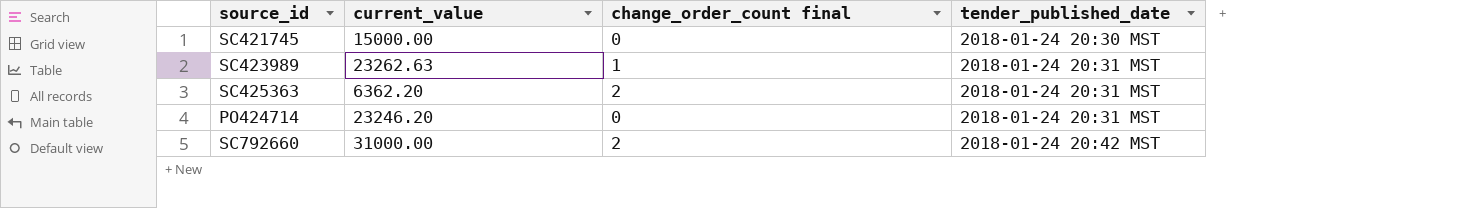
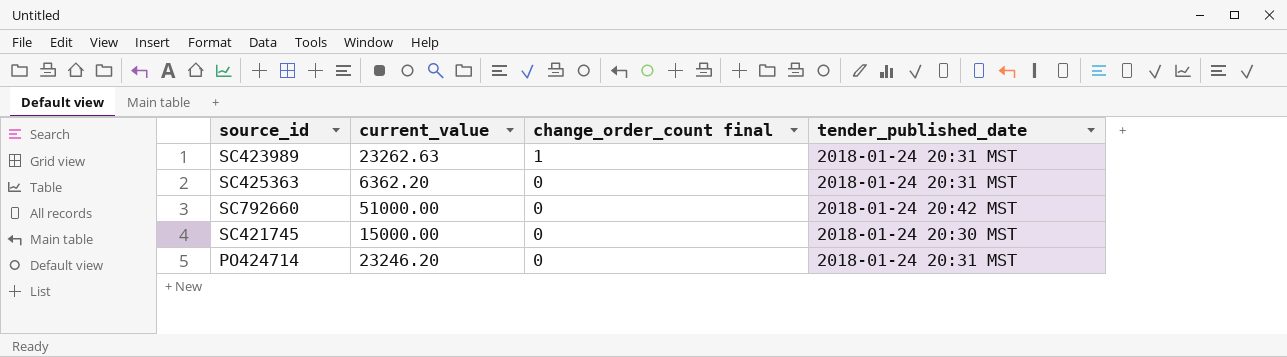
row order: tender_published_date ascending -> change_order_count final descending
SC425363 | change_order_count final: 2 -> 0
SC792660 | current_value: 31000.00 -> 51000.00
SC792660 | change_order_count final: 2 -> 0

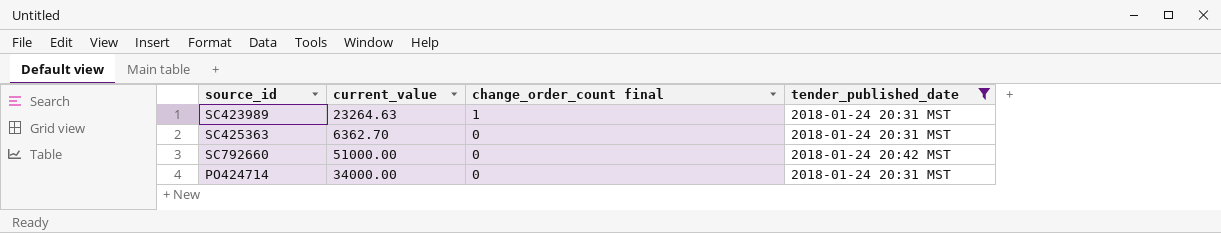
filter: none -> tender_published_date != 2018-01-24 20:30 MST
SC423989 | current_value: 23262.63 -> 23264.63
SC425363 | current_value: 6362.20 -> 6362.70
PO424714 | current_value: 23246.20 -> 34000.00

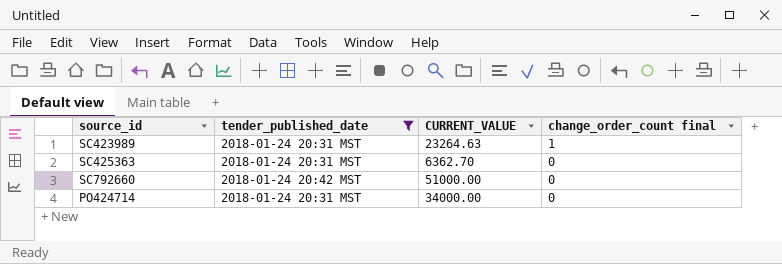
column tender_published_date | position: 4 -> 2
column name: current_value -> CURRENT_VALUE

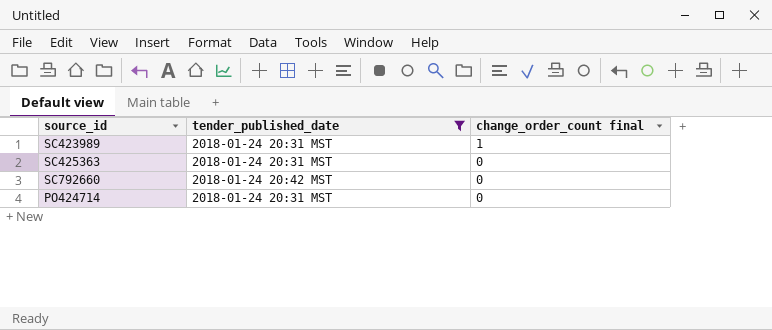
column CURRENT_VALUE | position: 3 -> none

